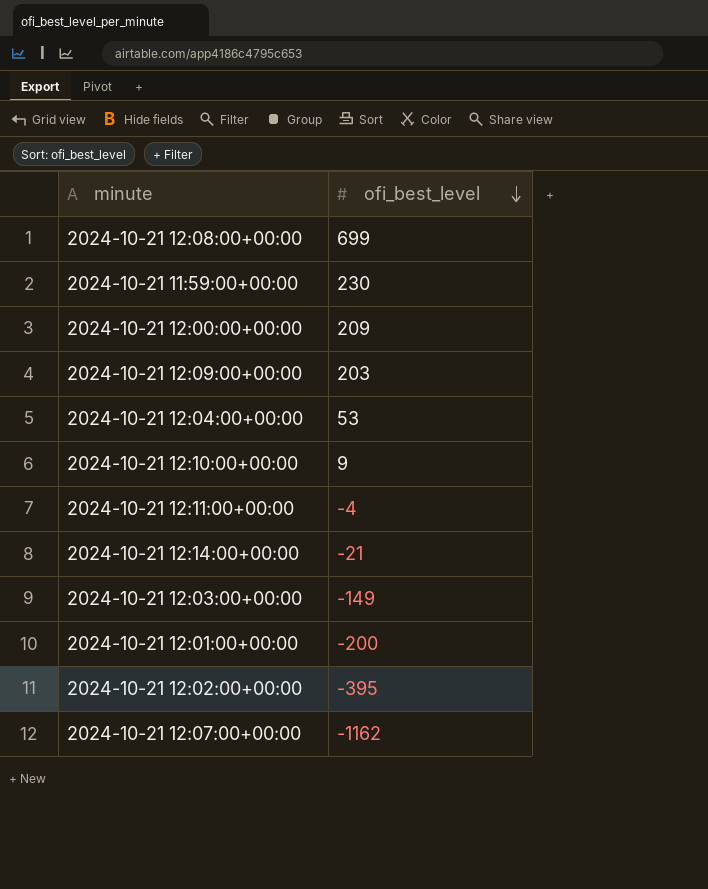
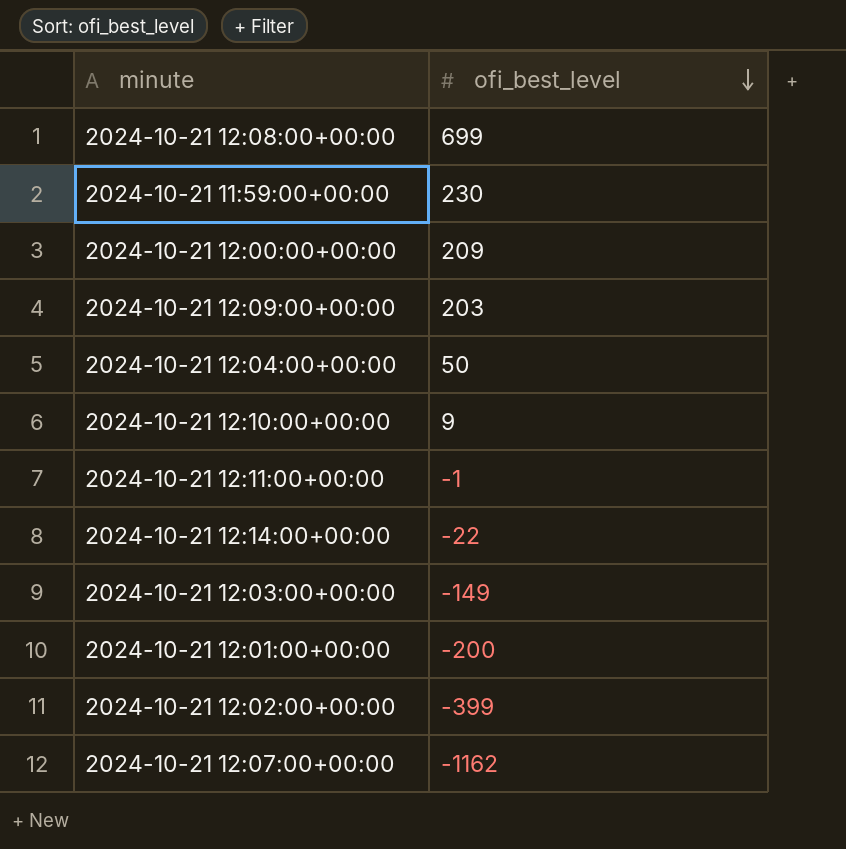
2024-10-21 12:04:00+00:00 | ofi_best_level: 53 -> 50
2024-10-21 12:11:00+00:00 | ofi_best_level: -4 -> -1
2024-10-21 12:14:00+00:00 | ofi_best_level: -21 -> -22
2024-10-21 12:02:00+00:00 | ofi_best_level: -395 -> -399

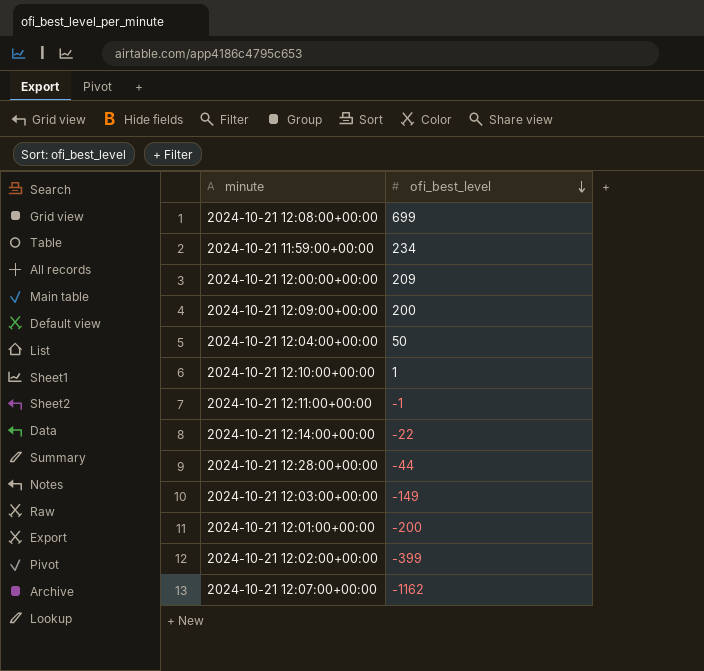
2024-10-21 11:59:00+00:00 | ofi_best_level: 230 -> 234
2024-10-21 12:09:00+00:00 | ofi_best_level: 203 -> 200
2024-10-21 12:10:00+00:00 | ofi_best_level: 9 -> 1
row 2024-10-21 12:28:00+00:00: none -> -44

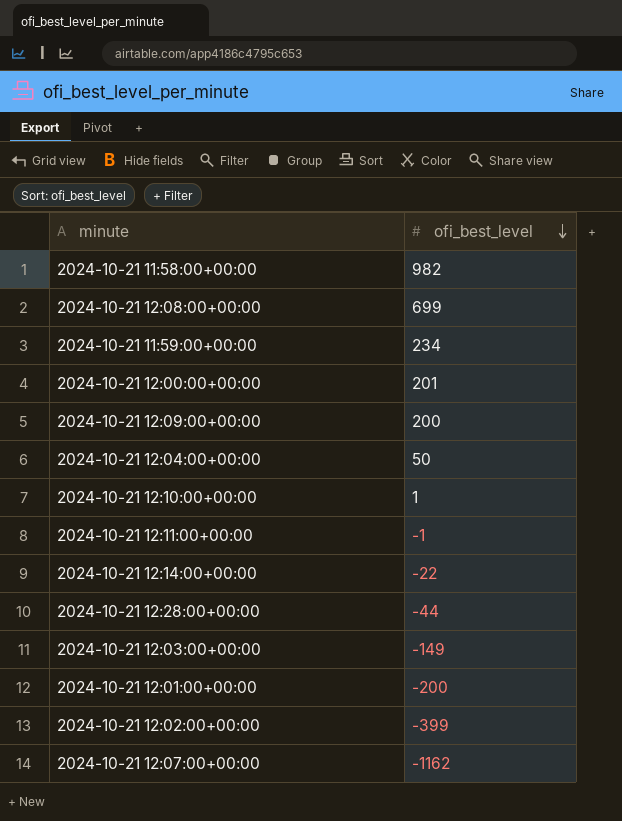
row 2024-10-21 11:58:00+00:00: none -> 982
2024-10-21 12:00:00+00:00 | ofi_best_level: 209 -> 201

